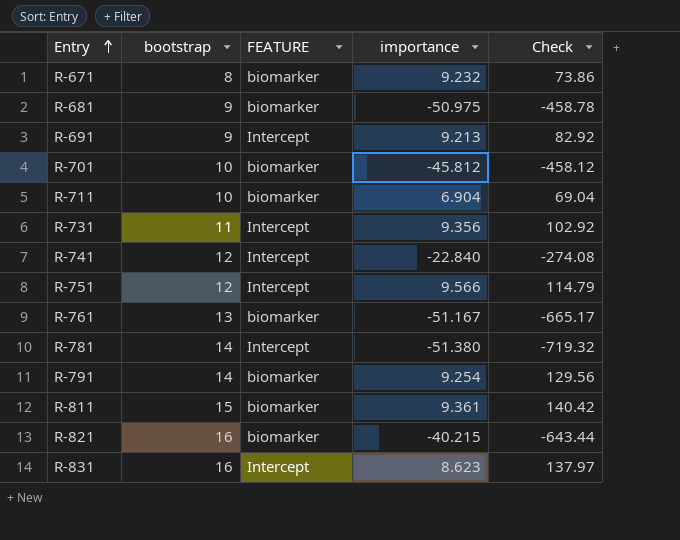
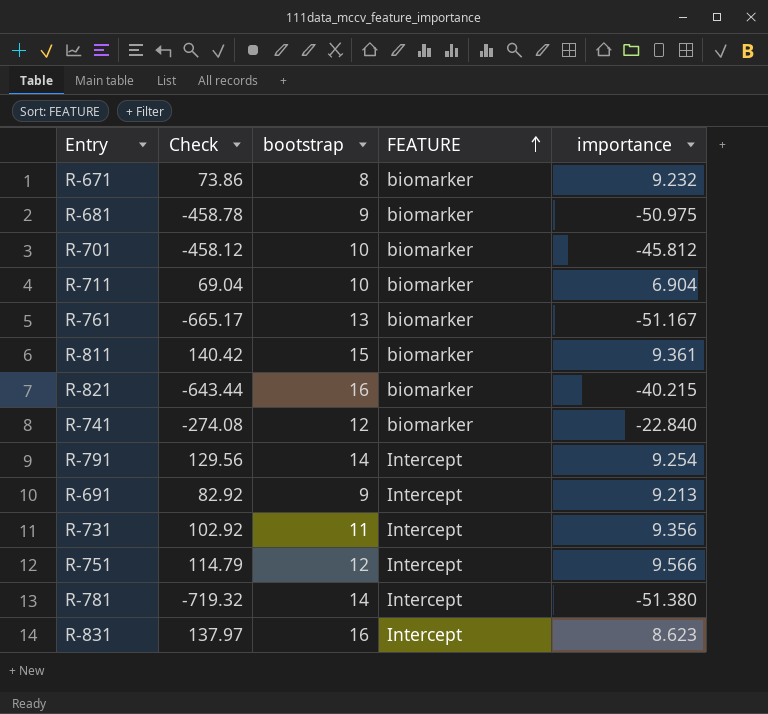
row order: Entry ascending -> FEATURE ascending
column Check | position: 5 -> 2
R-741 | FEATURE: Intercept -> biomarker
R-791 | FEATURE: biomarker -> Intercept

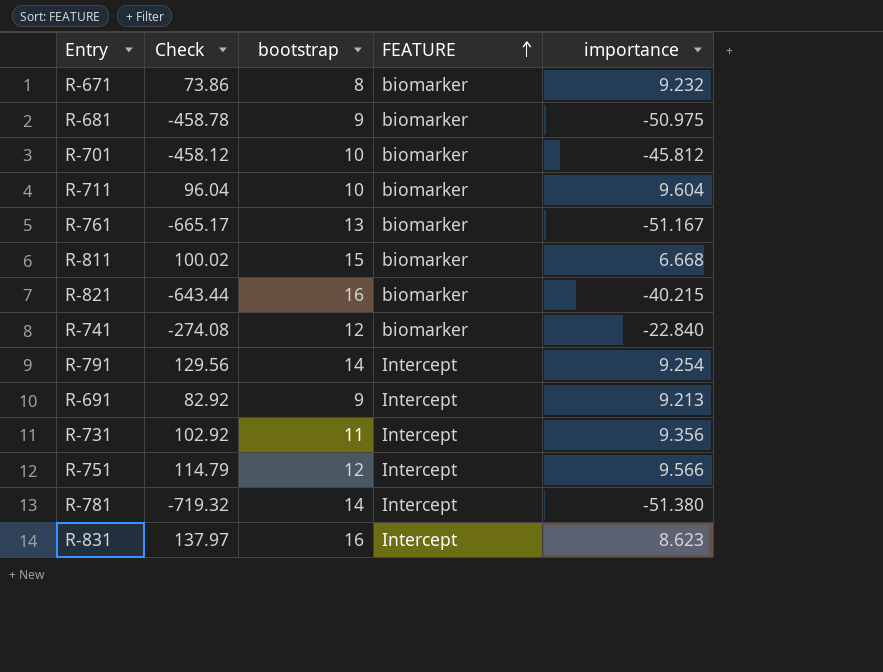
R-711 | Check: 69.04 -> 96.04
R-711 | importance: 6.904 -> 9.604
R-811 | Check: 140.42 -> 100.02
R-811 | importance: 9.361 -> 6.668

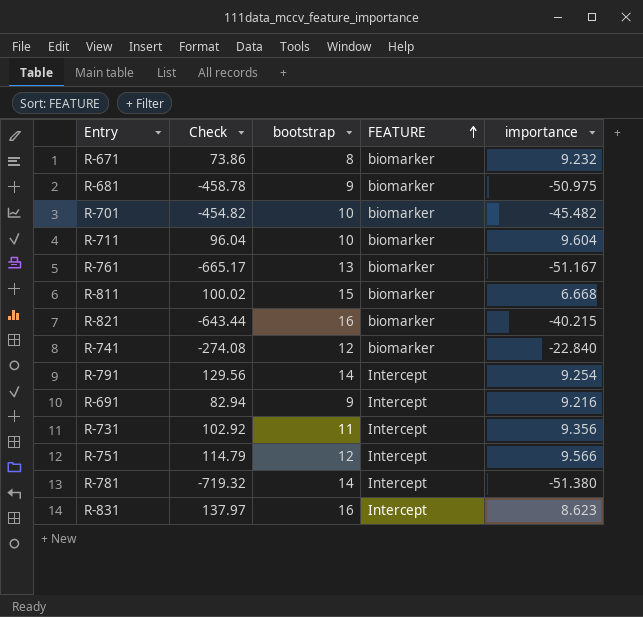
R-701 | Check: -458.12 -> -454.82
R-701 | importance: -45.812 -> -45.482
R-691 | Check: 82.92 -> 82.94
R-691 | importance: 9.213 -> 9.216

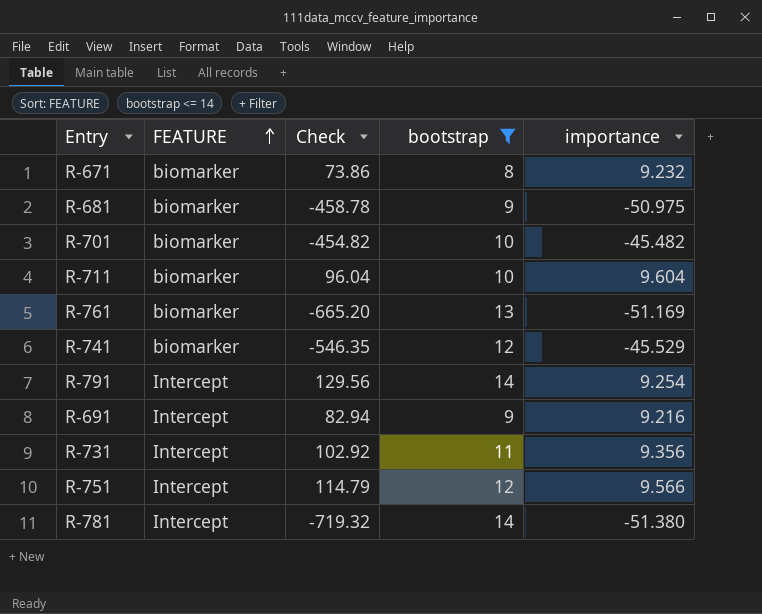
filter: none -> bootstrap <= 14
column FEATURE | position: 4 -> 2
R-761 | Check: -665.17 -> -665.20
R-761 | importance: -51.167 -> -51.169
R-741 | Check: -274.08 -> -546.35
R-741 | importance: -22.840 -> -45.529

